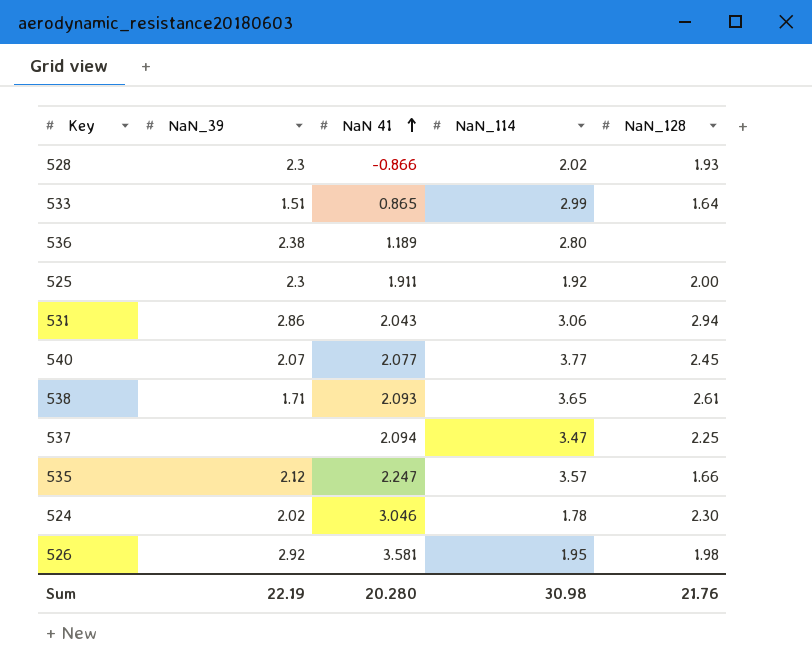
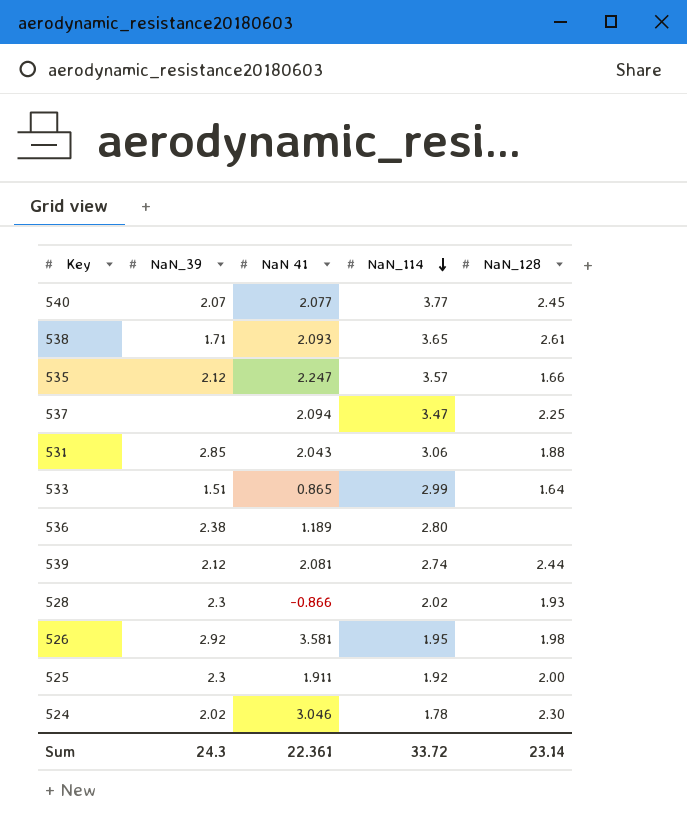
row order: NaN 41 ascending -> NaN_114 descending
531 | NaN_39: 2.86 -> 2.85
531 | NaN_128: 2.94 -> 1.88
row 539: none -> 2.12 | 2.081 | 2.74 | 2.44
Sum | NaN_39: 22.19 -> 24.3
Sum | NaN 41: 20.280 -> 22.361
Sum | NaN_114: 30.98 -> 33.72
Sum | NaN_128: 21.76 -> 23.14

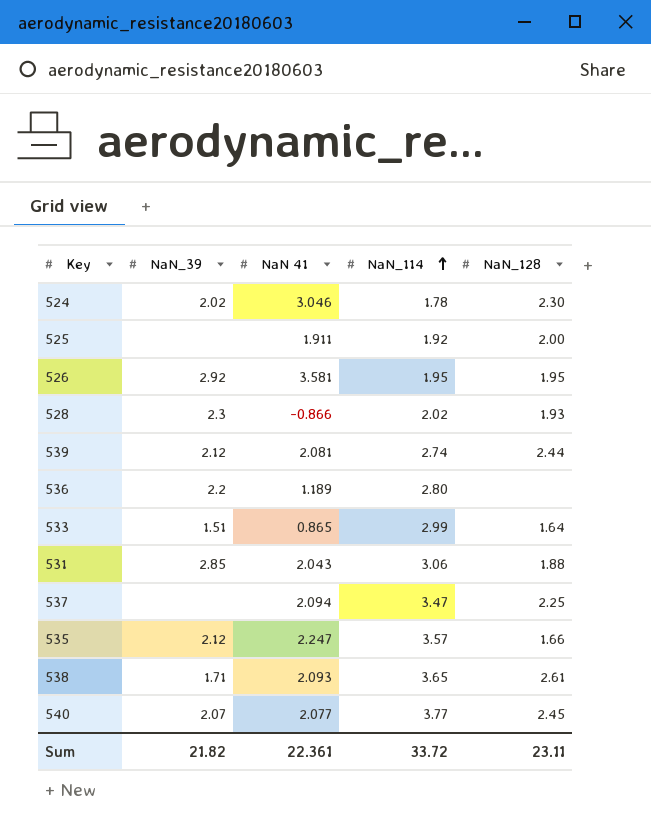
row order: NaN_114 descending -> NaN_114 ascending
525 | NaN_39: 2.3 -> none
526 | NaN_128: 1.98 -> 1.95
536 | NaN_39: 2.38 -> 2.2
Sum | NaN_39: 24.3 -> 21.82
Sum | NaN_128: 23.14 -> 23.11

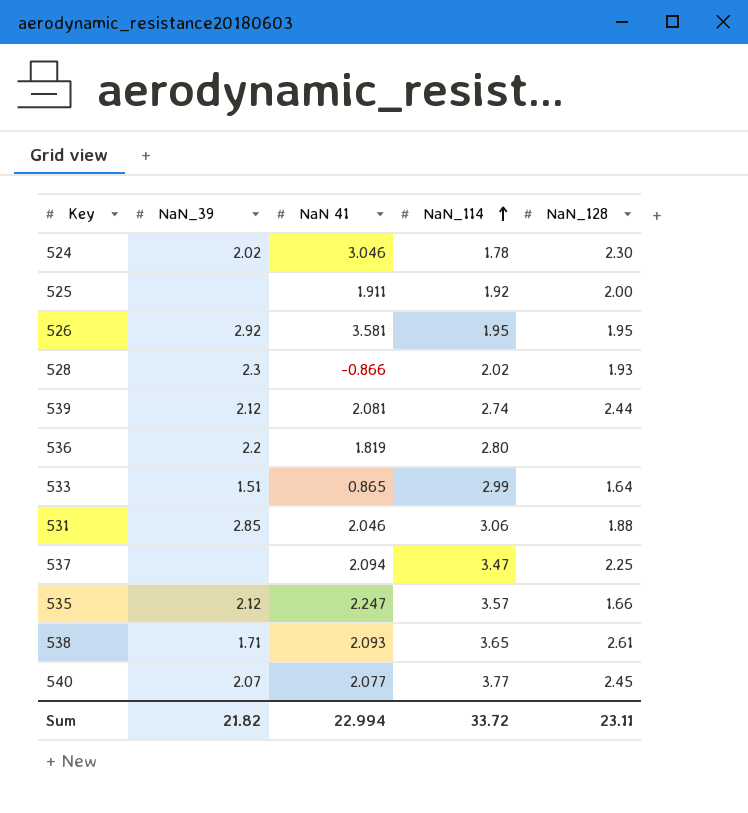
536 | NaN 41: 1.189 -> 1.819
531 | NaN 41: 2.043 -> 2.046
Sum | NaN 41: 22.361 -> 22.994

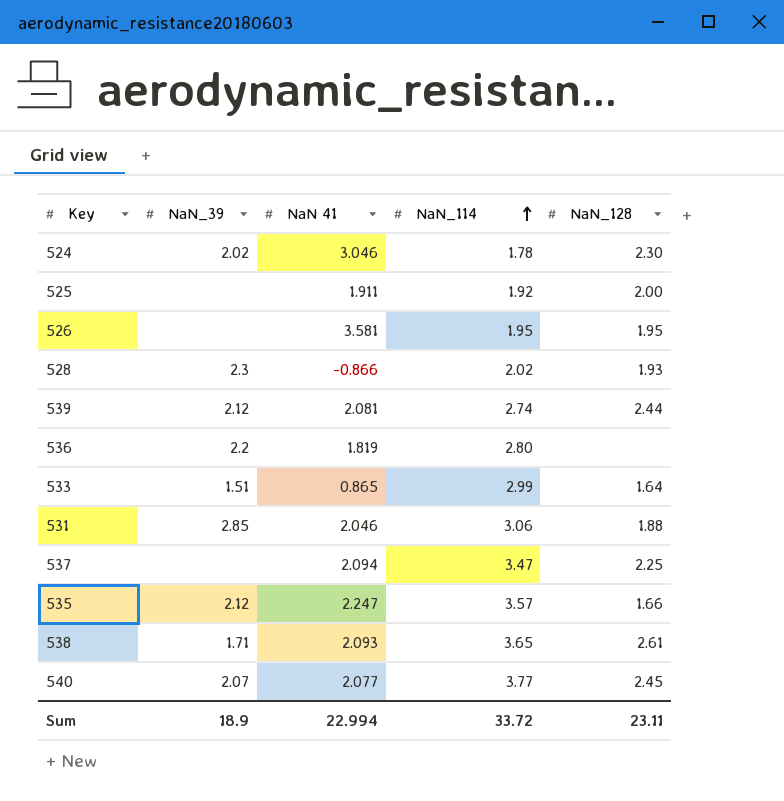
526 | NaN_39: 2.92 -> none
Sum | NaN_39: 21.82 -> 18.9

